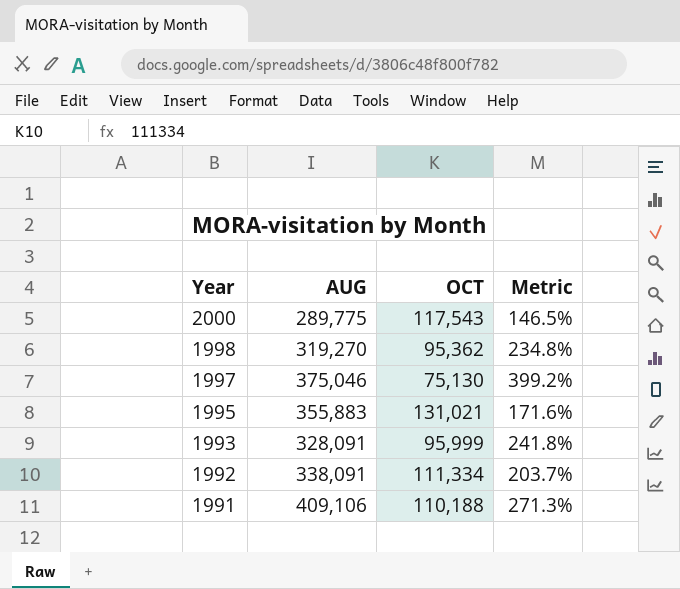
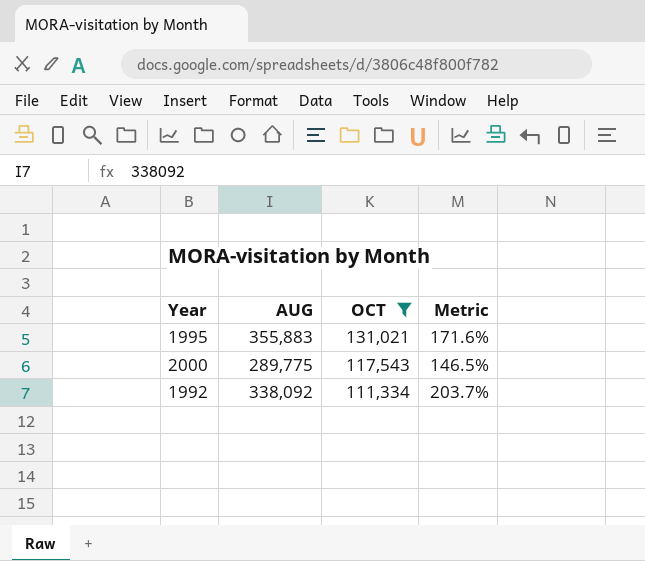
filter: none -> OCT >= 111,334
row order: Year descending -> OCT descending
1992 | AUG: 338,091 -> 338,092

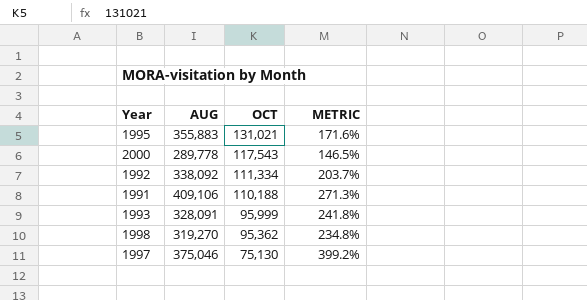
filter: OCT >= 111,334 -> none
column name: Metric -> METRIC
2000 | AUG: 289,775 -> 289,778

